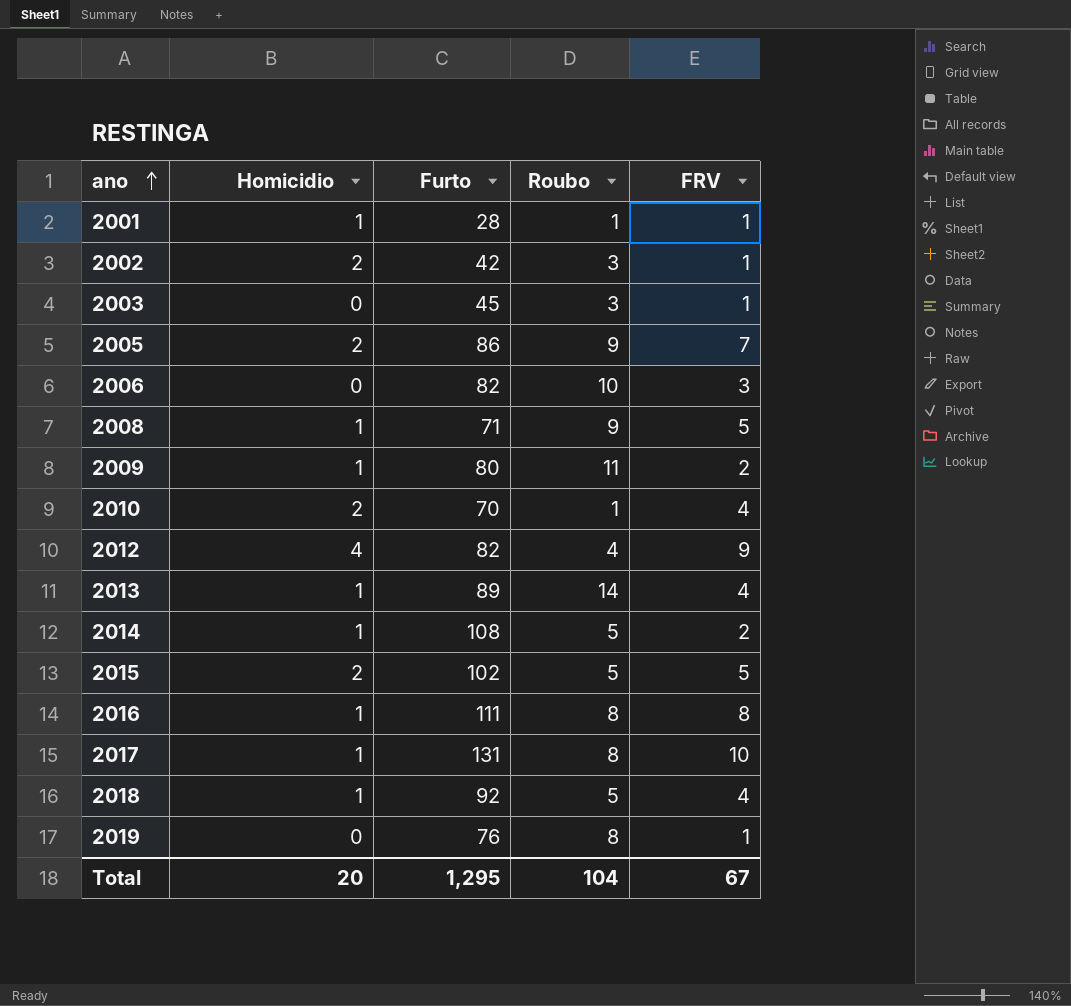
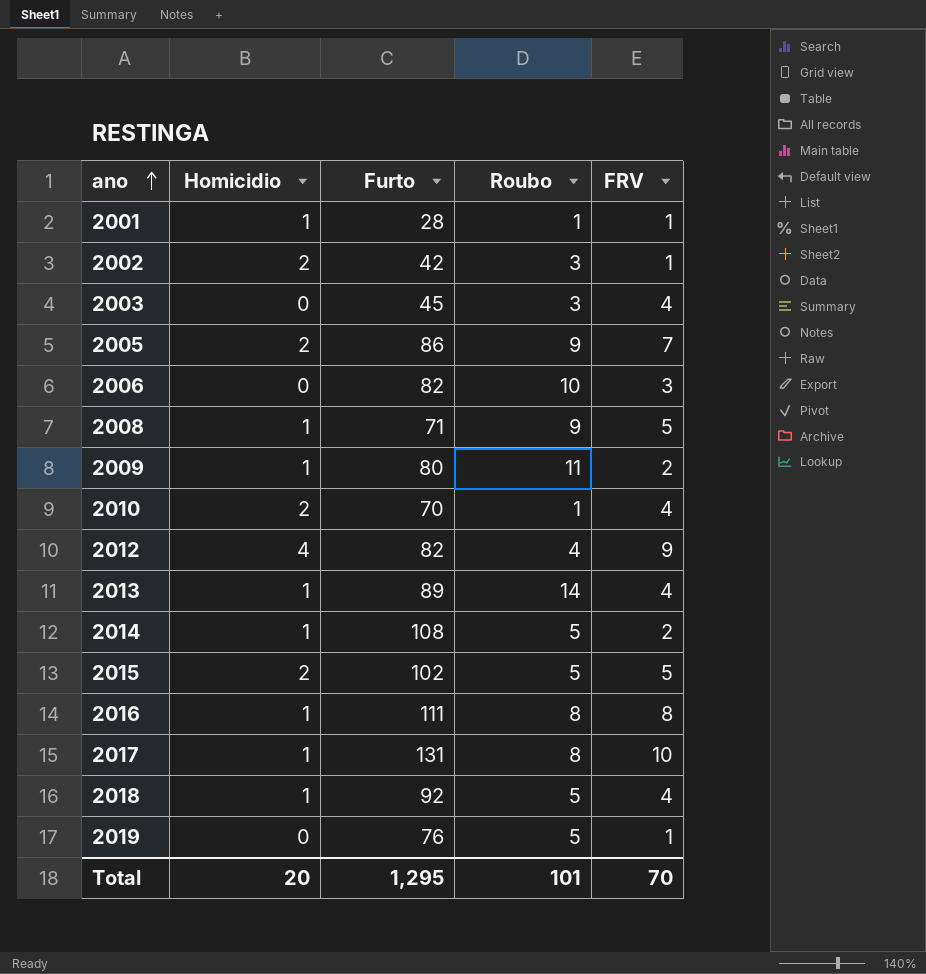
2003 | FRV: 1 -> 4
2019 | Roubo: 8 -> 5
Total | Roubo: 104 -> 101
Total | FRV: 67 -> 70

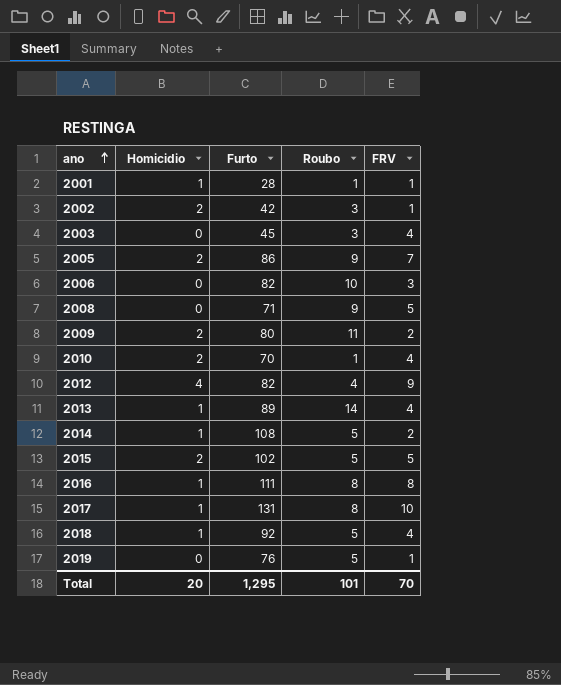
2008 | Homicidio: 1 -> 0
2009 | Homicidio: 1 -> 2

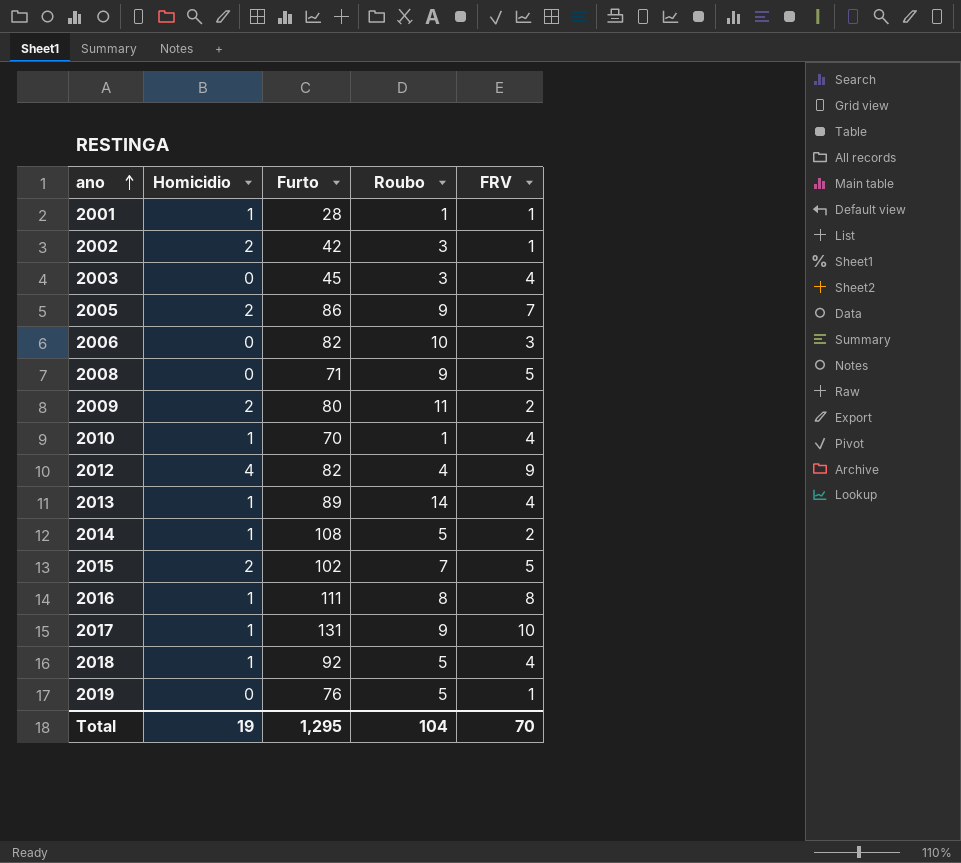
2010 | Homicidio: 2 -> 1
2015 | Roubo: 5 -> 7
2017 | Roubo: 8 -> 9
Total | Homicidio: 20 -> 19
Total | Roubo: 101 -> 104

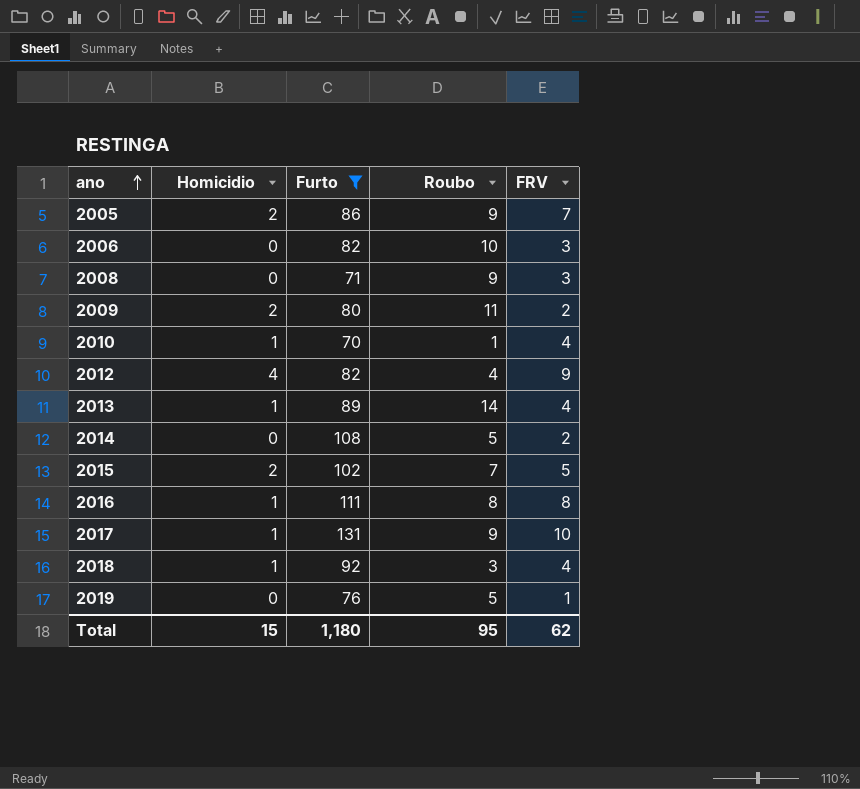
filter: none -> Furto >= 70
2008 | FRV: 5 -> 3
2014 | Homicidio: 1 -> 0
2018 | Roubo: 5 -> 3
Total | Homicidio: 19 -> 15
Total | Furto: 1,295 -> 1,180
Total | Roubo: 104 -> 95
Total | FRV: 70 -> 62

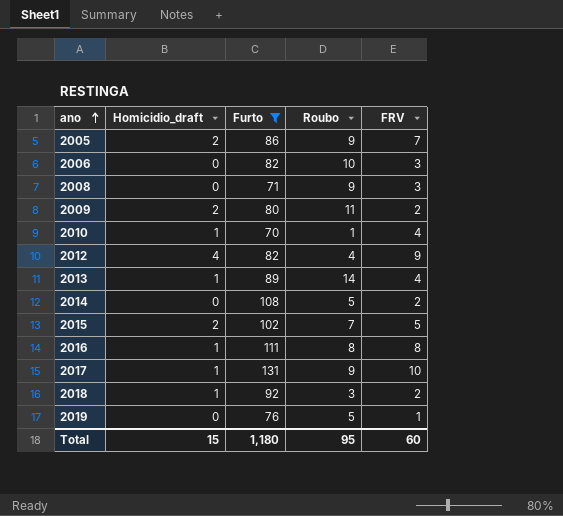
column name: Homicidio -> Homicidio_draft
2018 | FRV: 4 -> 2
Total | FRV: 62 -> 60

